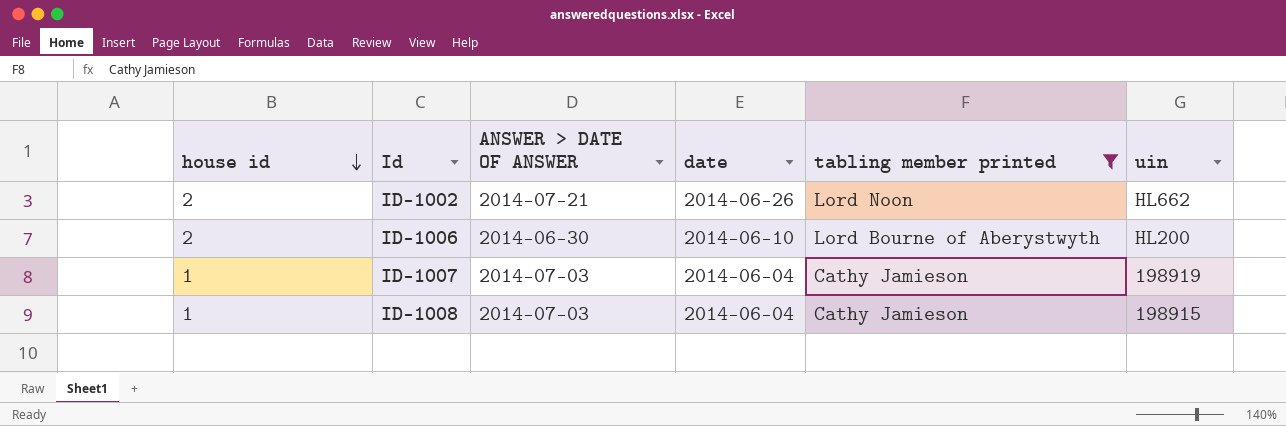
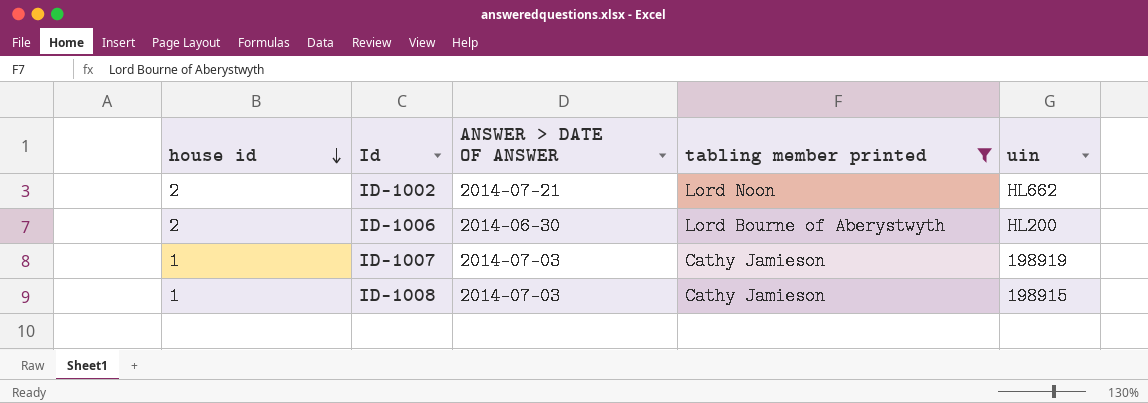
column date | position: 4 -> none

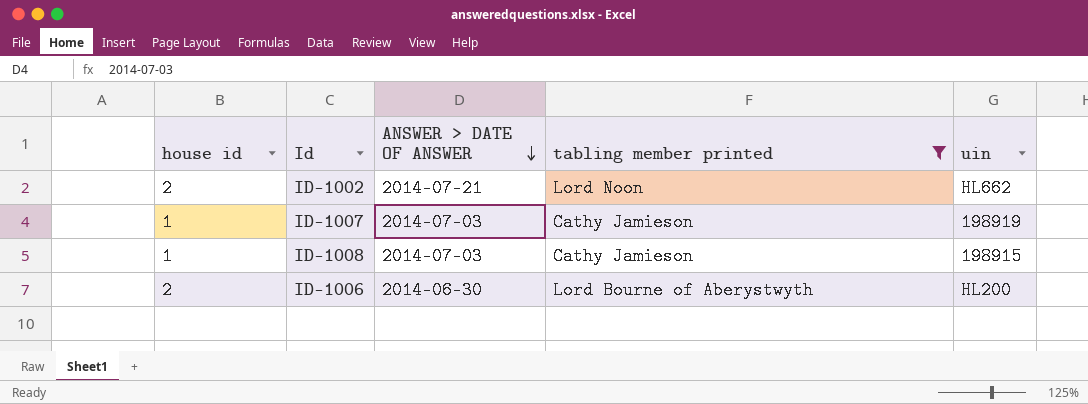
row order: house id descending -> ANSWER > DATE OF ANSWER descending

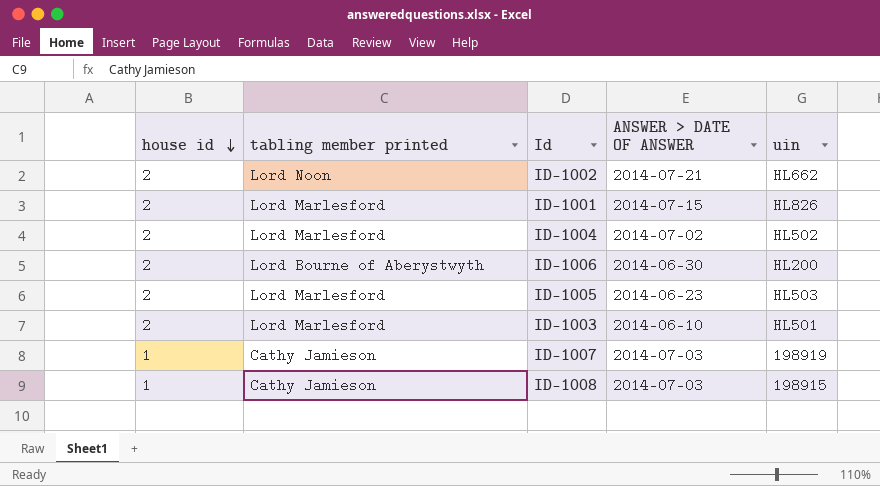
filter: tabling member printed != Lord Marlesford -> none
row order: ANSWER > DATE OF ANSWER descending -> house id descending
column tabling member printed | position: 4 -> 2

